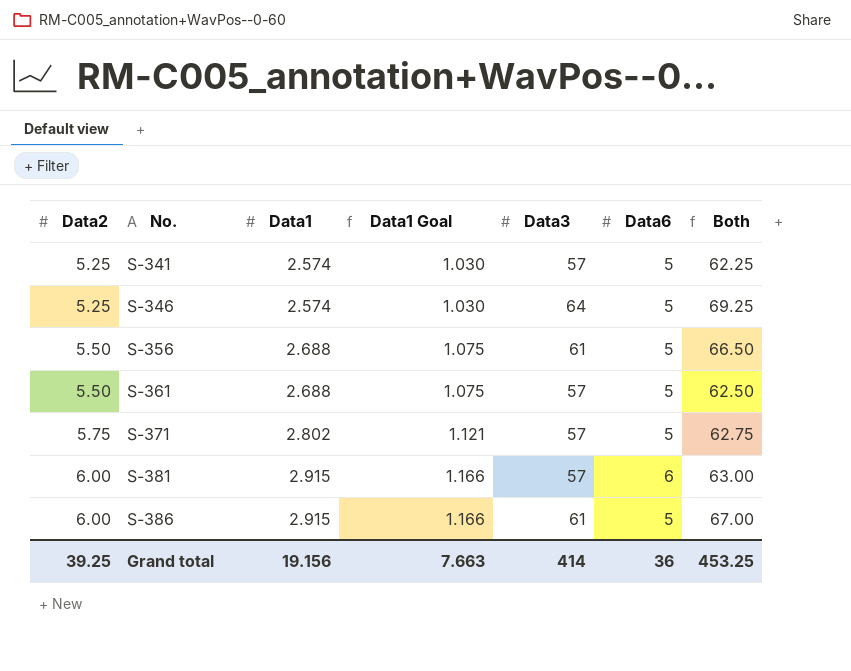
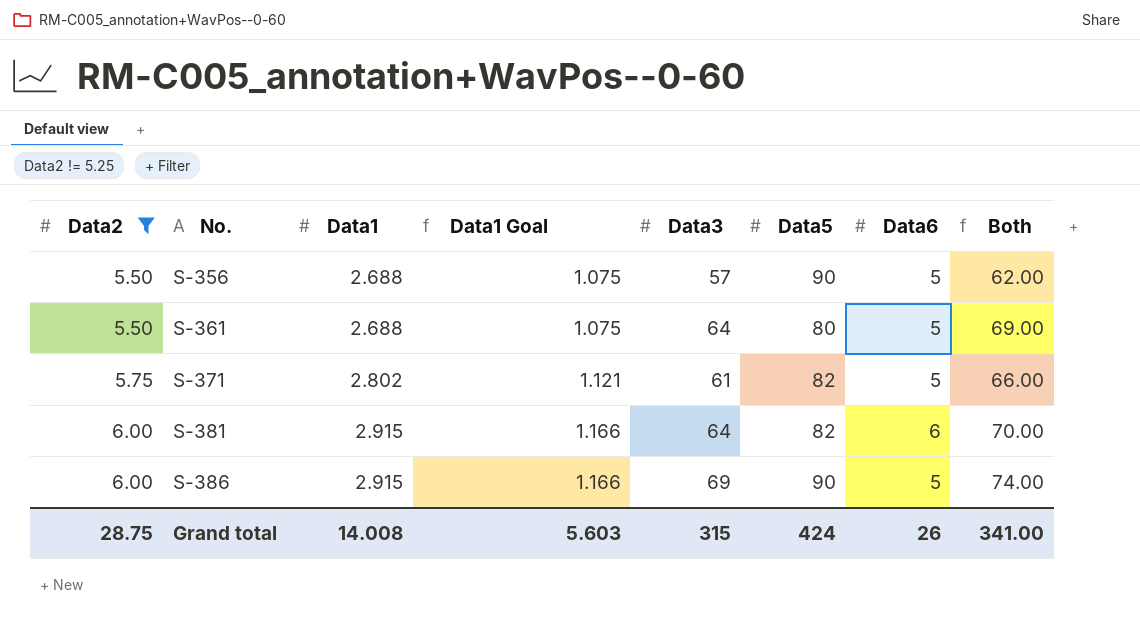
filter: none -> Data2 != 5.25
column Data5 | position: none -> 6
column Both | formula: [Data2] + [Data3] -> [Data3] + [Data6]
S-356 | Data3: 61 -> 57
S-361 | Data3: 57 -> 64
S-371 | Data3: 57 -> 61
S-381 | Data3: 57 -> 64
S-386 | Data3: 61 -> 69
Grand total | Data2: 39.25 -> 28.75
Grand total | Data1: 19.156 -> 14.008
Grand total | Data1 Goal: 7.663 -> 5.603
Grand total | Data3: 414 -> 315
Grand total | Data6: 36 -> 26
Grand total | Both: 453.25 -> 341.00

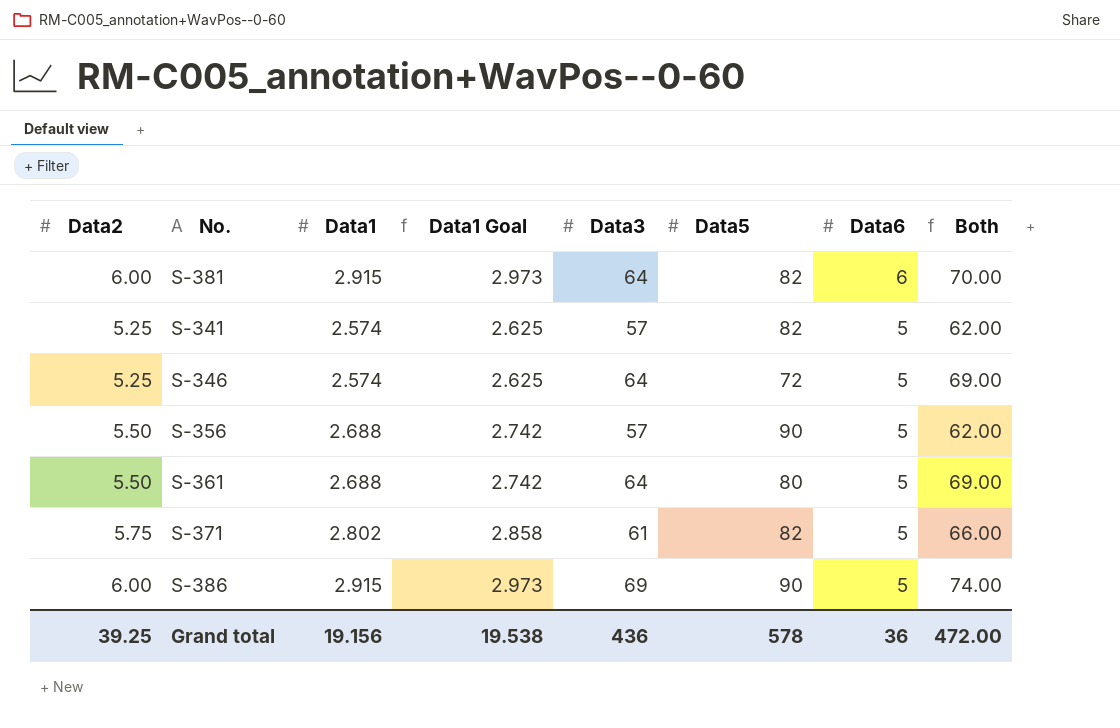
filter: Data2 != 5.25 -> none
row order: Data2 ascending -> Data6 descending
column Data1 Goal | formula: [Data1] * 0.4 -> [Data1] * 1.02
Grand total | Data2: 28.75 -> 39.25
Grand total | Data1: 14.008 -> 19.156
Grand total | Data1 Goal: 5.603 -> 19.538
Grand total | Data3: 315 -> 436
Grand total | Data5: 424 -> 578
Grand total | Data6: 26 -> 36
Grand total | Both: 341.00 -> 472.00

